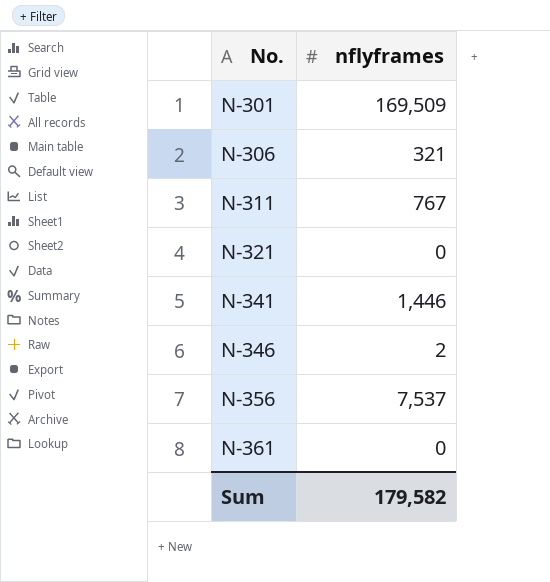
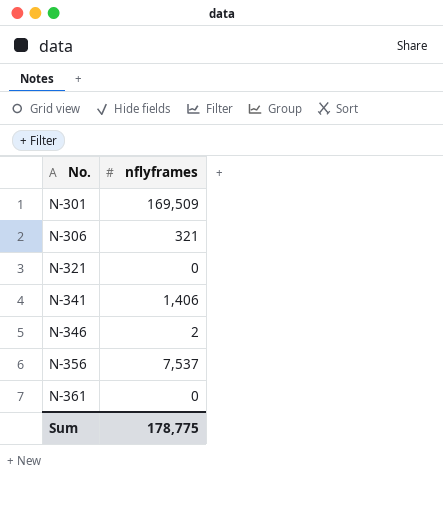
row N-311: 767 -> none
N-341 | nflyframes: 1,446 -> 1,406
Sum | nflyframes: 179,582 -> 178,775

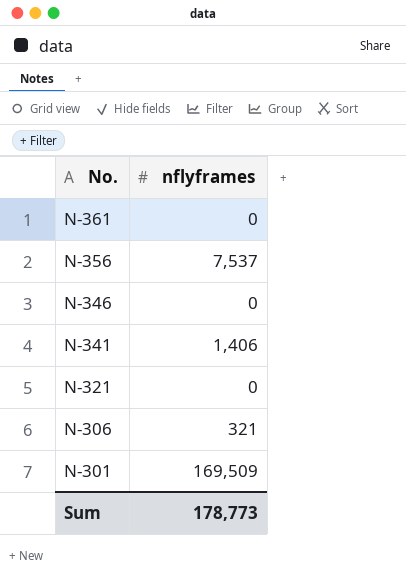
row order: No. ascending -> No. descending
N-346 | nflyframes: 2 -> 0
Sum | nflyframes: 178,775 -> 178,773

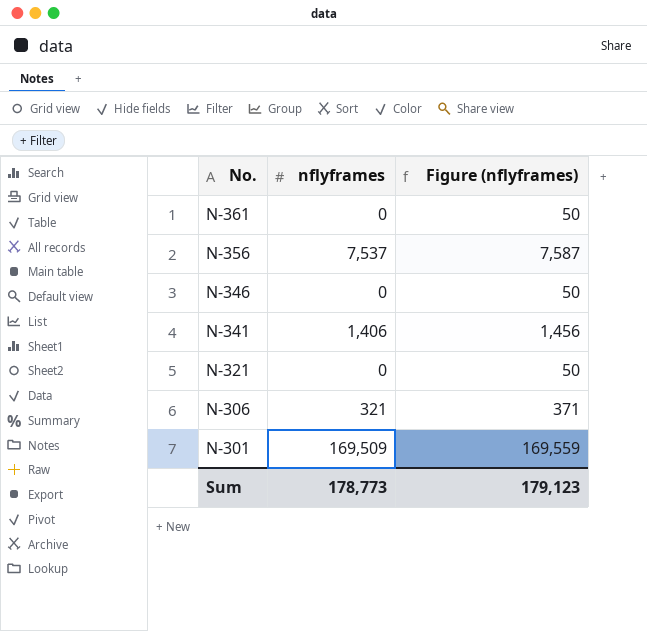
column Figure (nflyframes) | formula: none -> [nflyframes] + 50

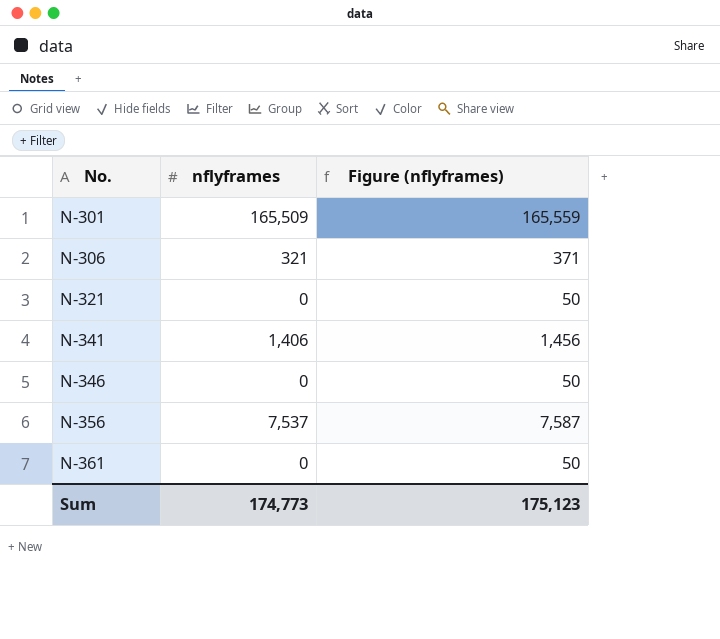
row order: No. descending -> No. ascending
N-301 | nflyframes: 169,509 -> 165,509
N-301 | Figure (nflyframes): 169,559 -> 165,559
Sum | nflyframes: 178,773 -> 174,773
Sum | Figure (nflyframes): 179,123 -> 175,123

